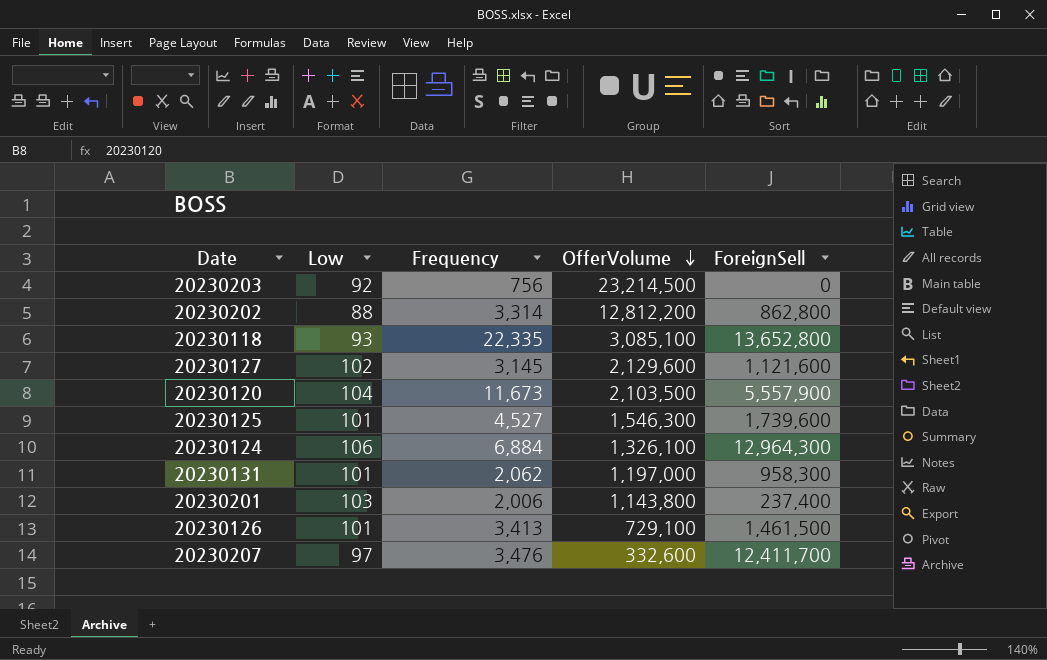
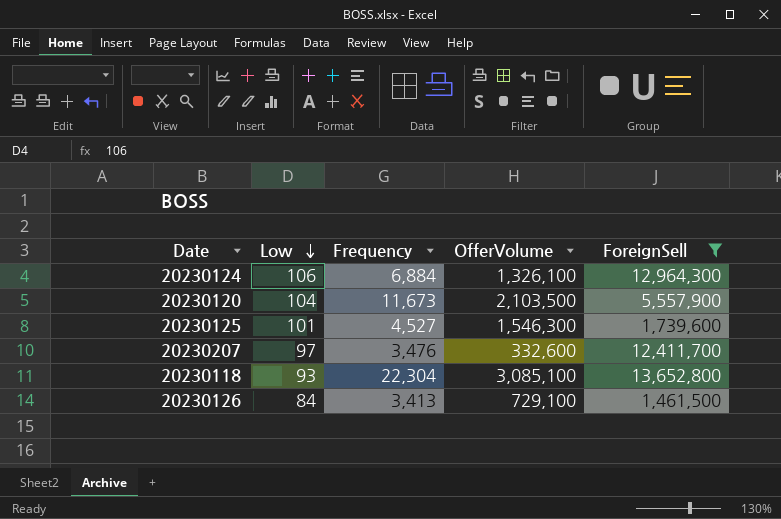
filter: none -> ForeignSell >= 1,461,500
row order: OfferVolume descending -> Low descending
20230118 | Frequency: 22,335 -> 22,304
20230126 | Low: 101 -> 84

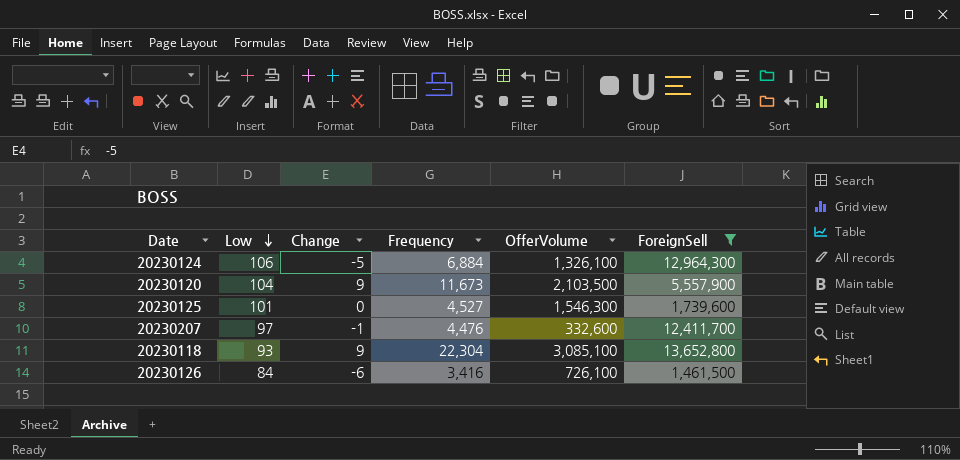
column Change | position: none -> 3
20230207 | Frequency: 3,476 -> 4,476
20230126 | Frequency: 3,413 -> 3,416
20230126 | OfferVolume: 729,100 -> 726,100

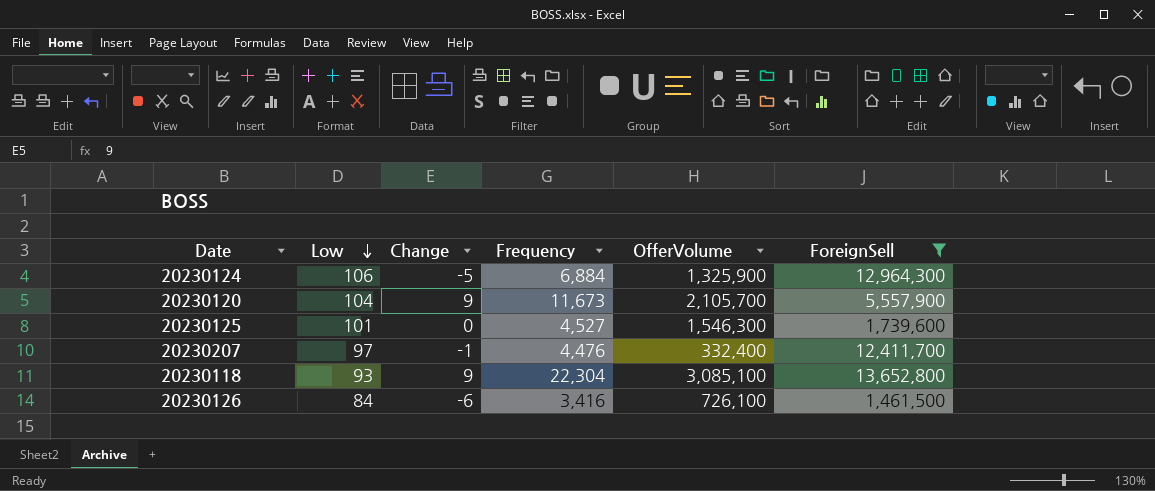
20230124 | OfferVolume: 1,326,100 -> 1,325,900
20230120 | OfferVolume: 2,103,500 -> 2,105,700
20230207 | OfferVolume: 332,600 -> 332,400

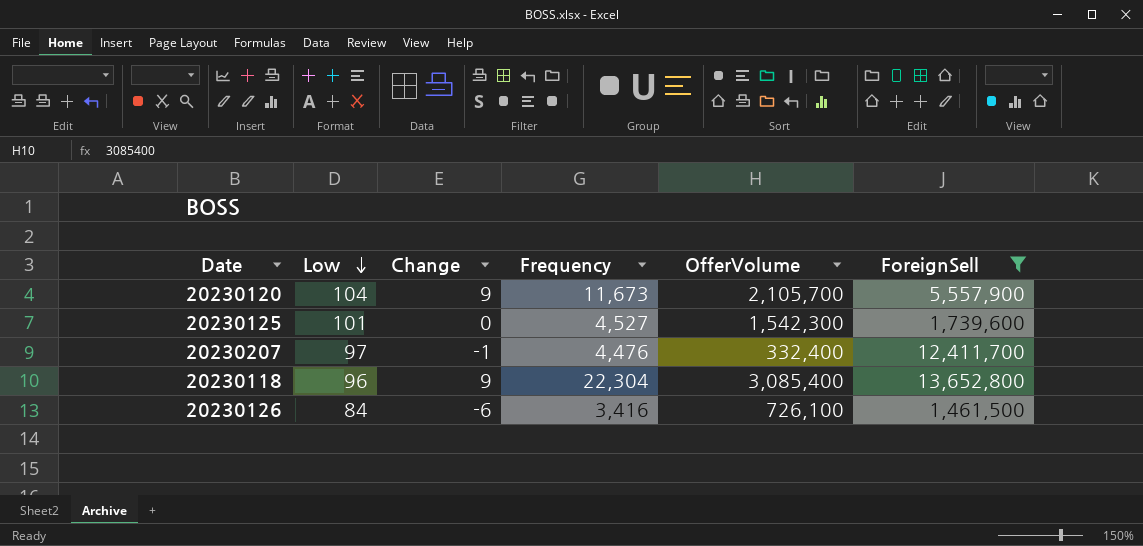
row 20230124: 106 | -5 | 6,884 | 1,325,900 | 12,964,300 -> none
20230125 | OfferVolume: 1,546,300 -> 1,542,300
20230118 | Low: 93 -> 96
20230118 | OfferVolume: 3,085,100 -> 3,085,400

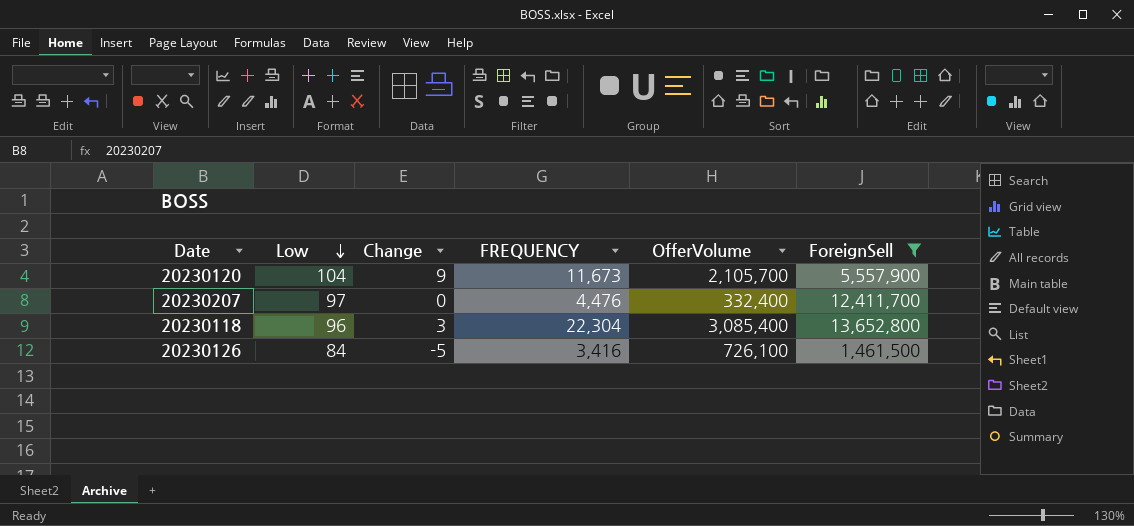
column name: Frequency -> FREQUENCY
row 20230125: 101 | 0 | 4,527 | 1,542,300 | 1,739,600 -> none
20230207 | Change: -1 -> 0
20230118 | Change: 9 -> 3
20230126 | Change: -6 -> -5

